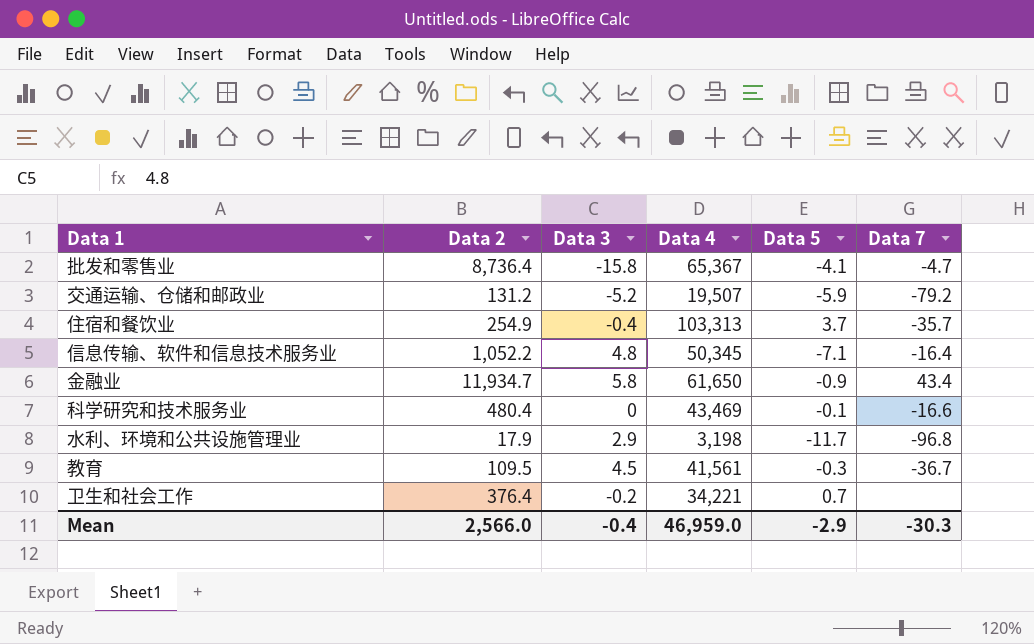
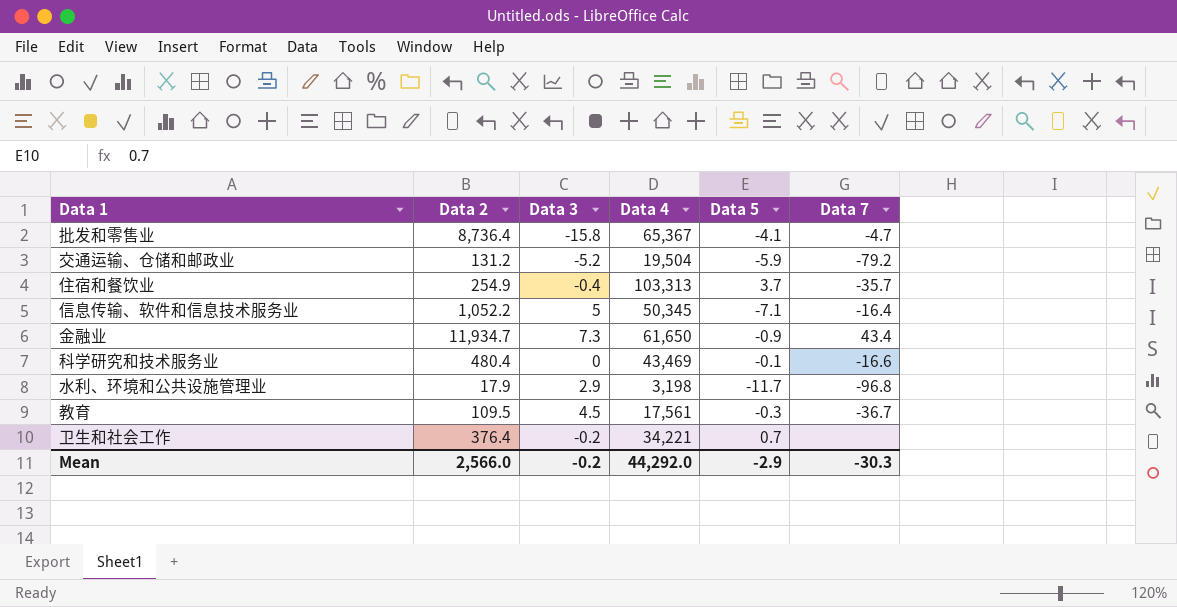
交通运输、仓储和邮政业 | Data 4: 19,507 -> 19,504
信息传输、软件和信息技术服务业 | Data 3: 4.8 -> 5
金融业 | Data 3: 5.8 -> 7.3
教育 | Data 4: 41,561 -> 17,561
Mean | Data 3: -0.4 -> -0.2
Mean | Data 4: 46,959.0 -> 44,292.0

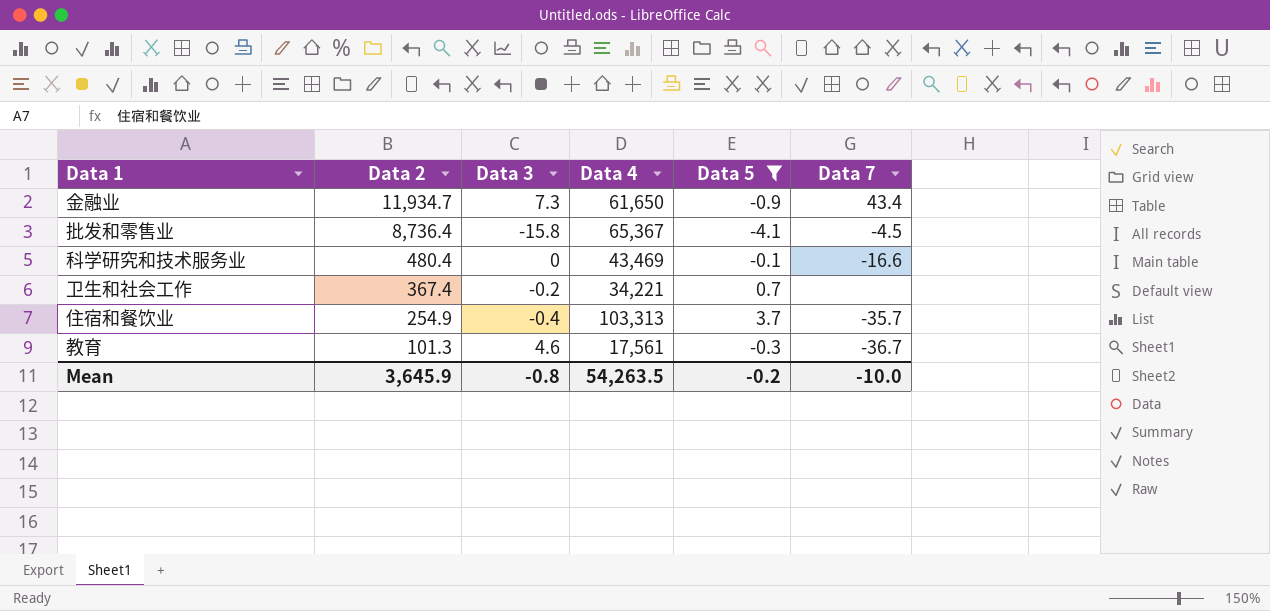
filter: none -> Data 5 >= -4.1
row order: none -> Data 2 descending
批发和零售业 | Data 7: -4.7 -> -4.5
卫生和社会工作 | Data 2: 376.4 -> 367.4
教育 | Data 2: 109.5 -> 101.3
教育 | Data 3: 4.5 -> 4.6
Mean | Data 2: 2,566.0 -> 3,645.9
Mean | Data 3: -0.2 -> -0.8
Mean | Data 4: 44,292.0 -> 54,263.5
Mean | Data 5: -2.9 -> -0.2
Mean | Data 7: -30.3 -> -10.0

